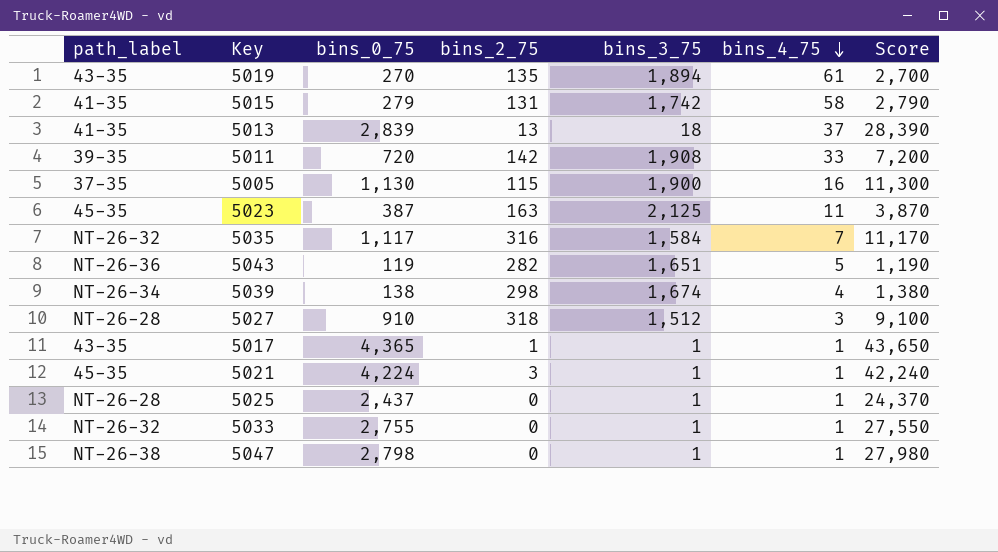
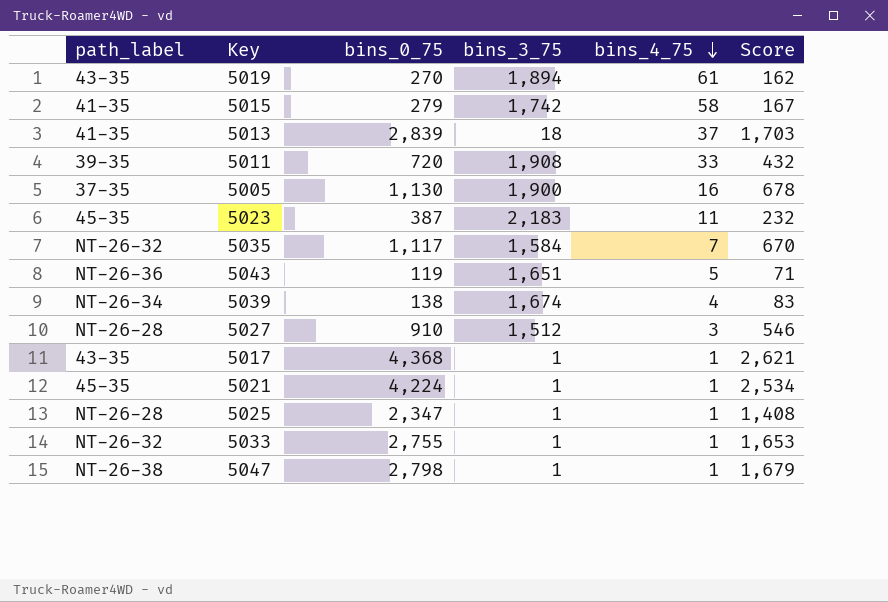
column bins_2_75 | position: 4 -> none
column Score | formula: [bins_0_75] * 10 -> [bins_0_75] * 0.6
5023 | bins_3_75: 2,125 -> 2,183
5017 | bins_0_75: 4,365 -> 4,368
5025 | bins_0_75: 2,437 -> 2,347

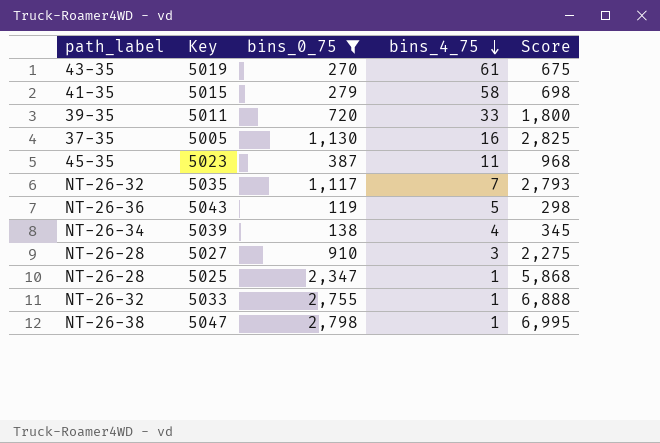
filter: none -> bins_0_75 <= 2,798
column bins_3_75 | position: 4 -> none
column Score | formula: [bins_0_75] * 0.6 -> [bins_0_75] * 2.5

